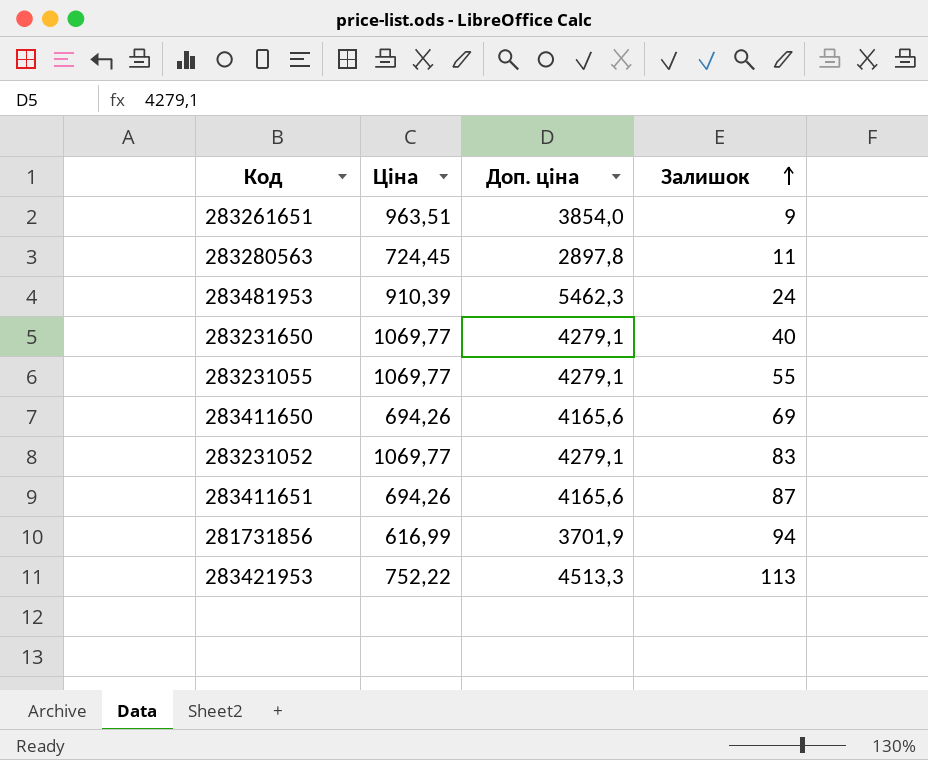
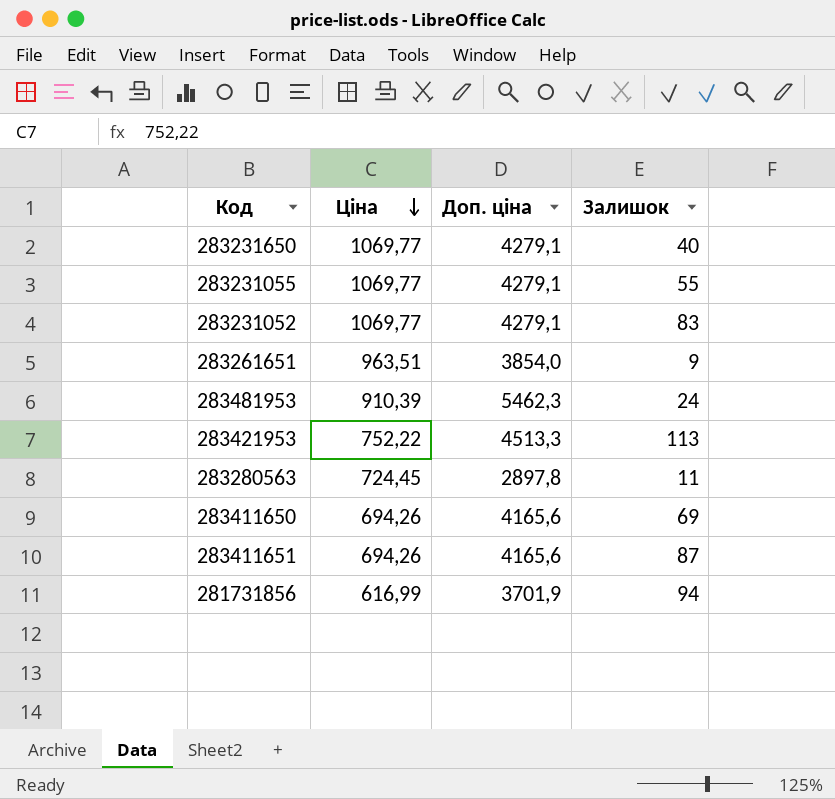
row order: Залишок ascending -> Ціна descending

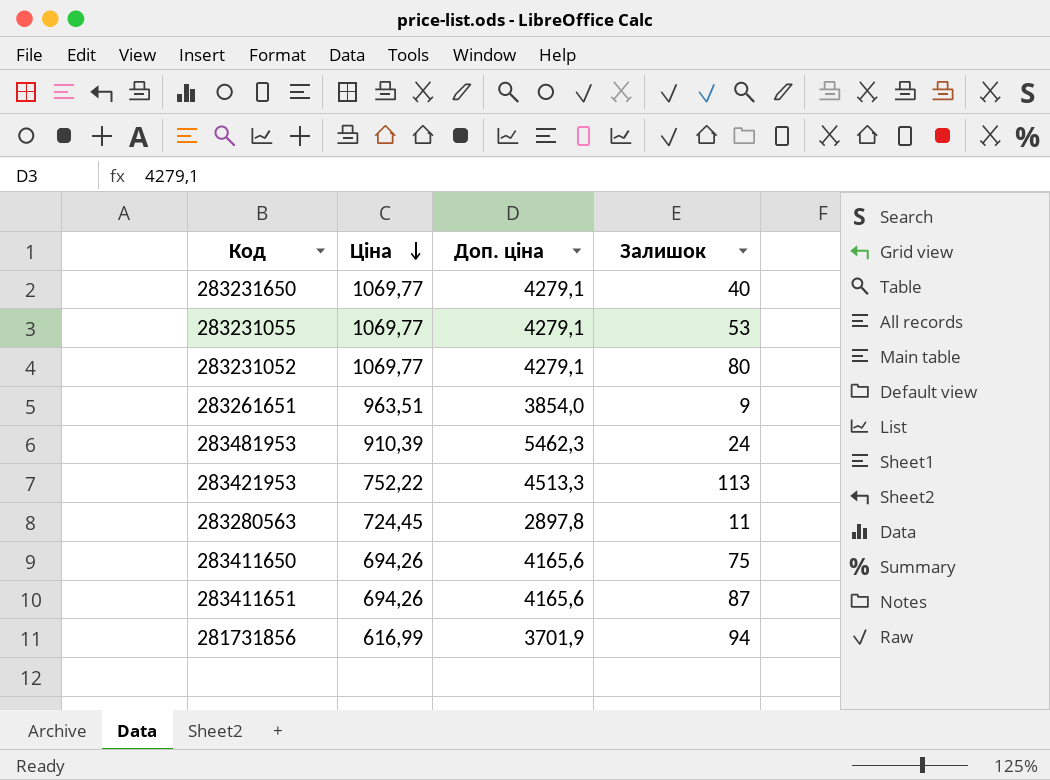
283231055 | Залишок: 55 -> 53
283231052 | Залишок: 83 -> 80
283411650 | Залишок: 69 -> 75

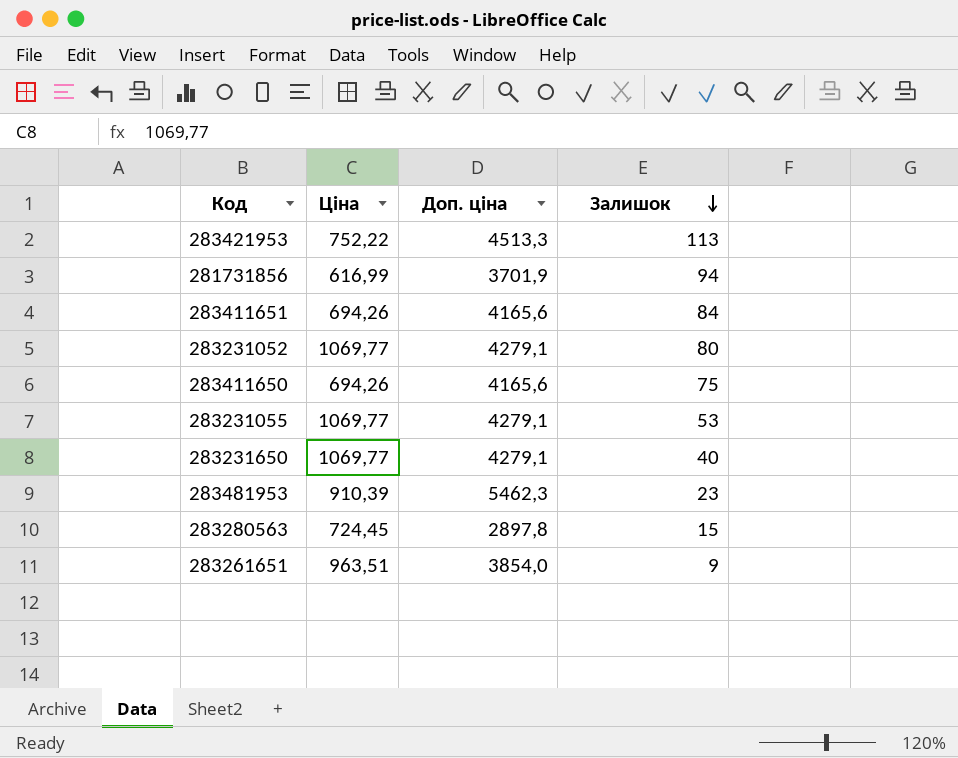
row order: Ціна descending -> Залишок descending
283411651 | Залишок: 87 -> 84
283481953 | Залишок: 24 -> 23
283280563 | Залишок: 11 -> 15

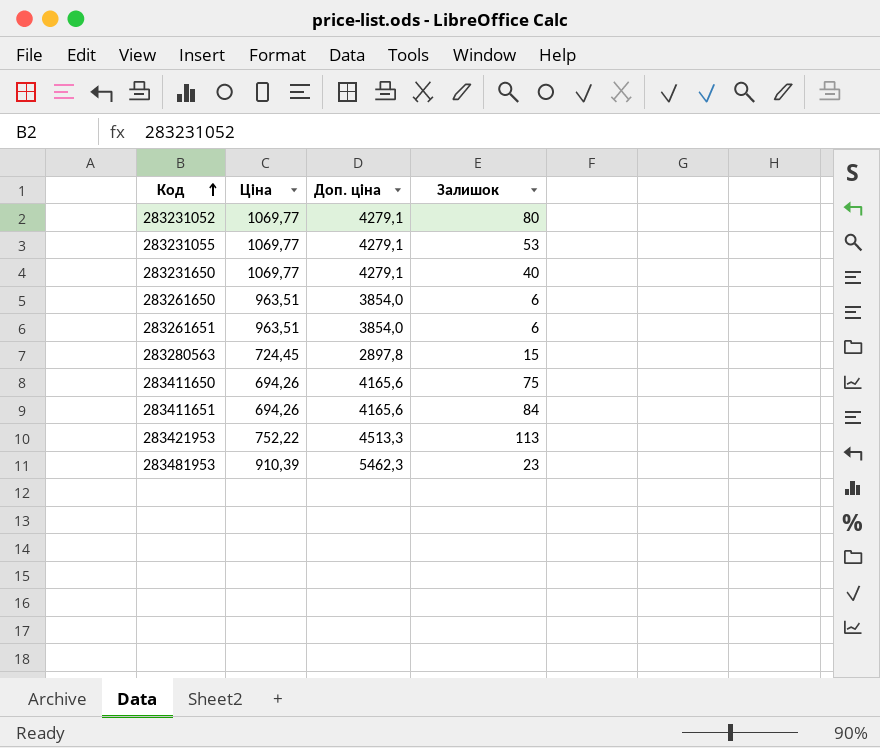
row order: Залишок descending -> Код ascending
row 281731856: 616,99 | 3701,9 | 94 -> none
row 283261650: none -> 963,51 | 3854,0 | 6
283261651 | Залишок: 9 -> 6

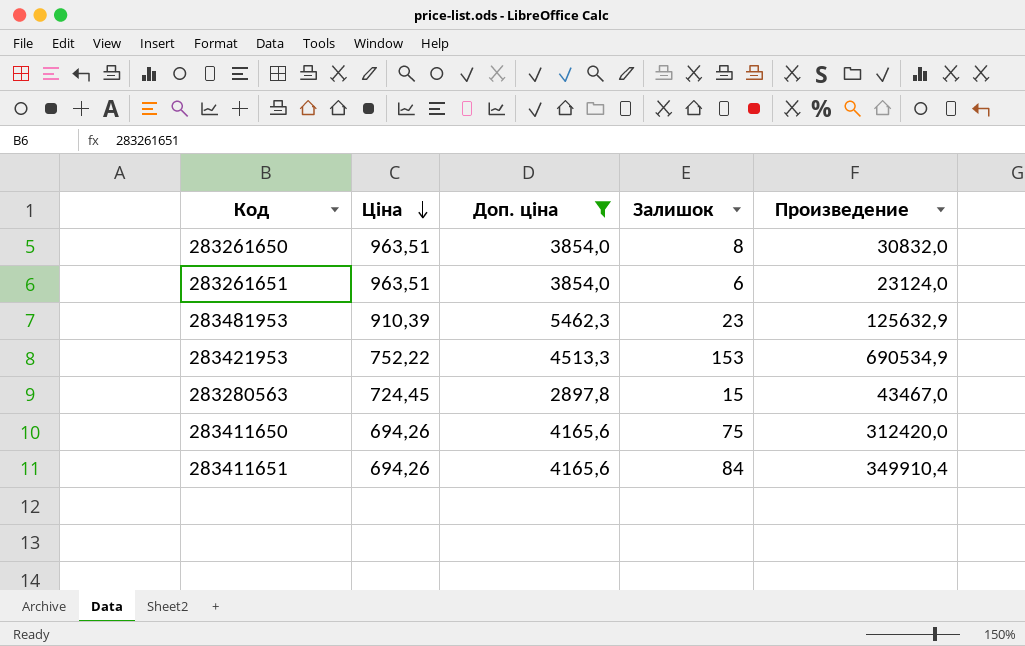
filter: none -> Доп. ціна != 4279,1
row order: Код ascending -> Ціна descending
column Произведение | formula: none -> [Доп. ціна] * [Залишок]
283261650 | Залишок: 6 -> 8
283421953 | Залишок: 113 -> 153

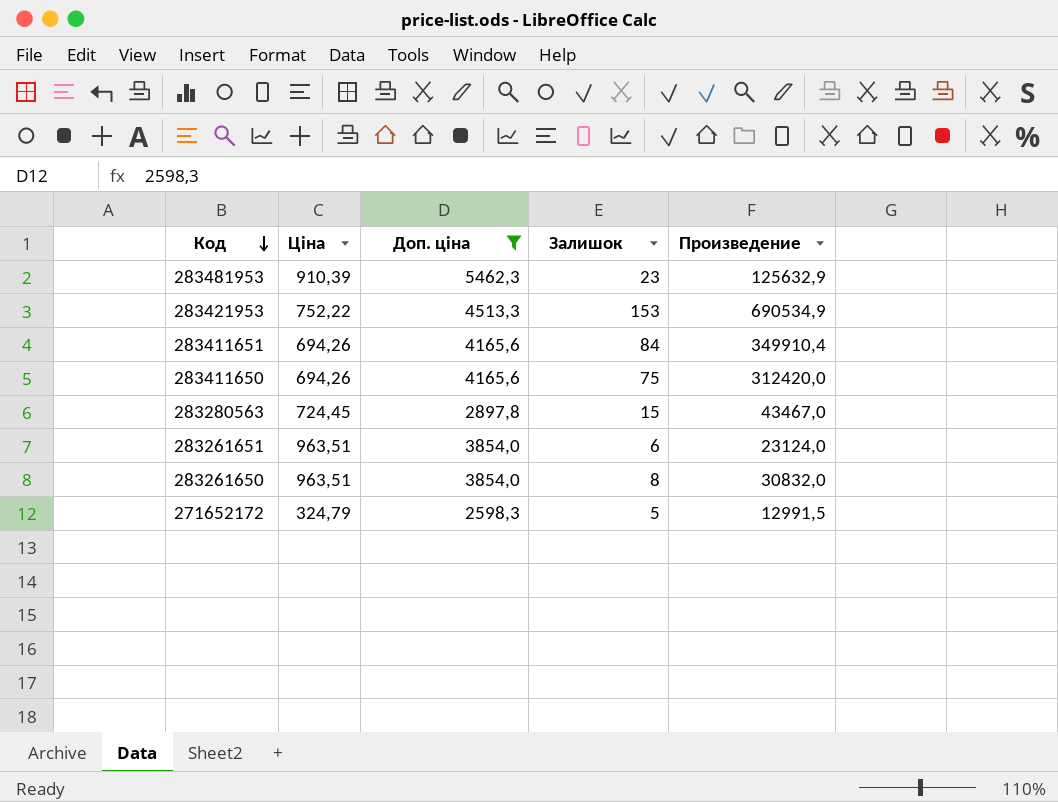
row order: Ціна descending -> Код descending
row 271652172: none -> 324,79 | 2598,3 | 5 | 12991,5

